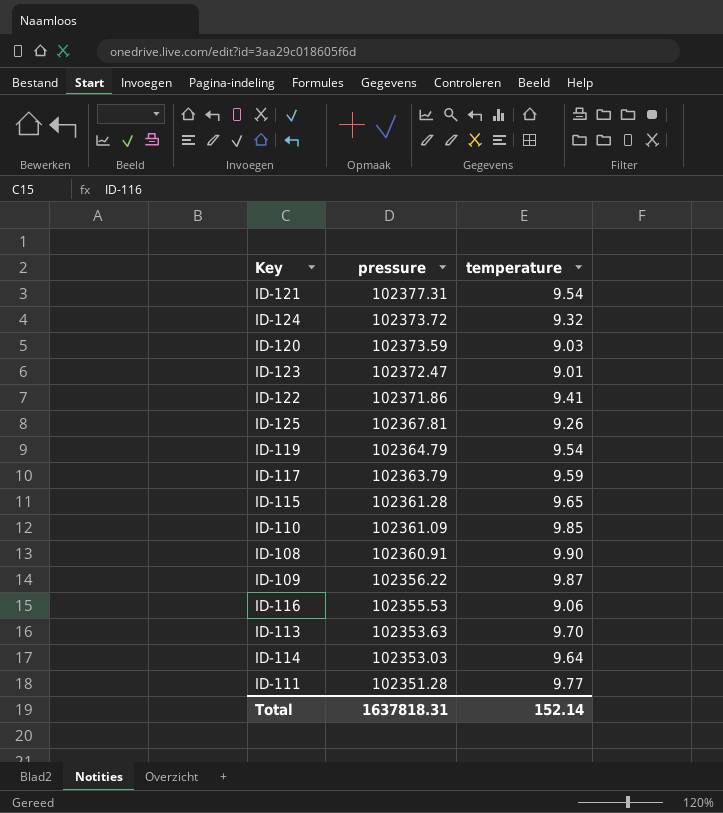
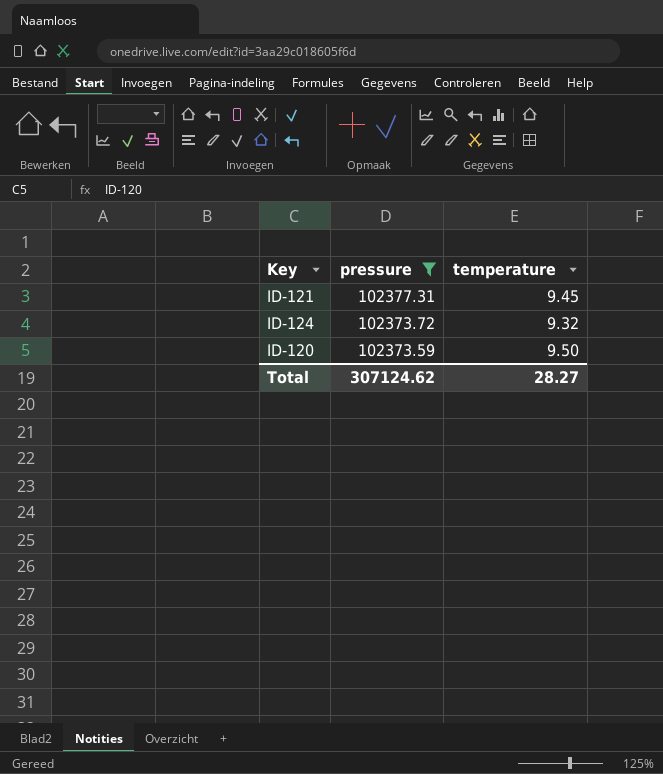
filter: none -> pressure >= 102373.59
ID-121 | temperature: 9.54 -> 9.45
ID-120 | temperature: 9.03 -> 9.50
Total | pressure: 1637818.31 -> 307124.62
Total | temperature: 152.14 -> 28.27

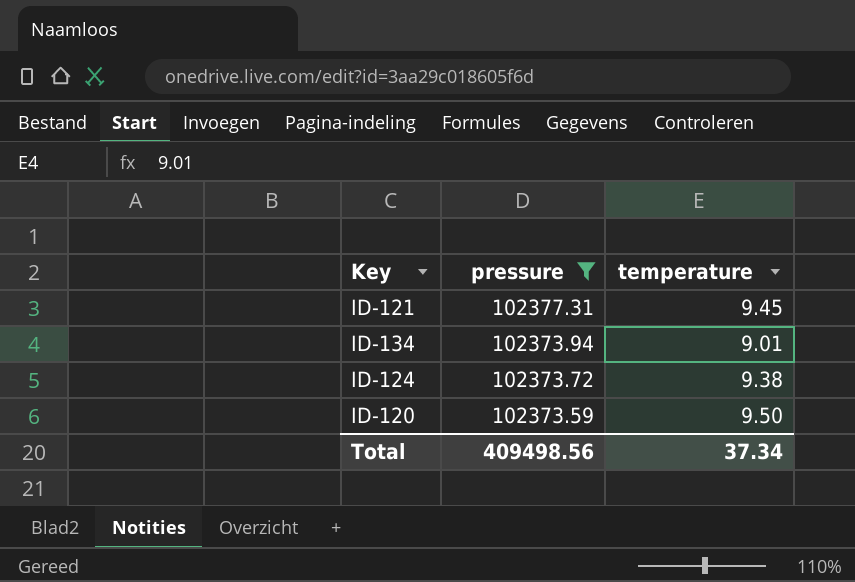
row ID-134: none -> 102373.94 | 9.01
ID-124 | temperature: 9.32 -> 9.38
Total | pressure: 307124.62 -> 409498.56
Total | temperature: 28.27 -> 37.34

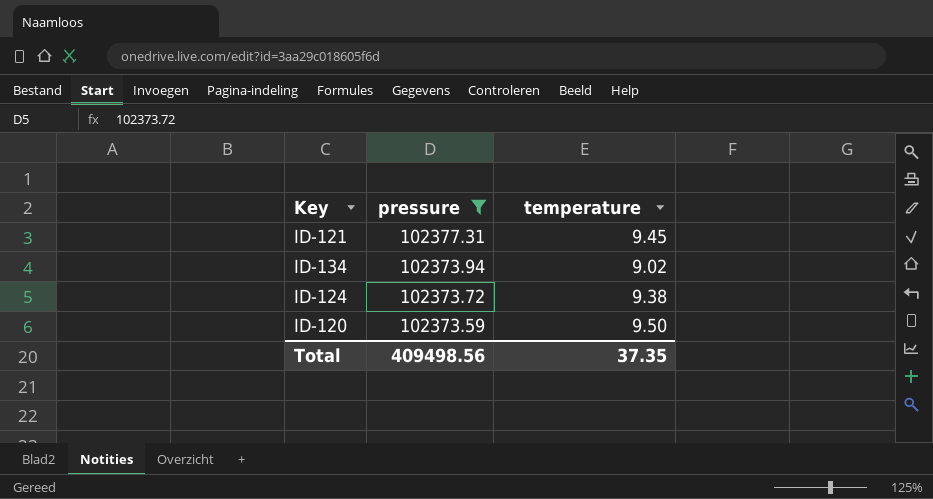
ID-134 | temperature: 9.01 -> 9.02
Total | temperature: 37.34 -> 37.35

